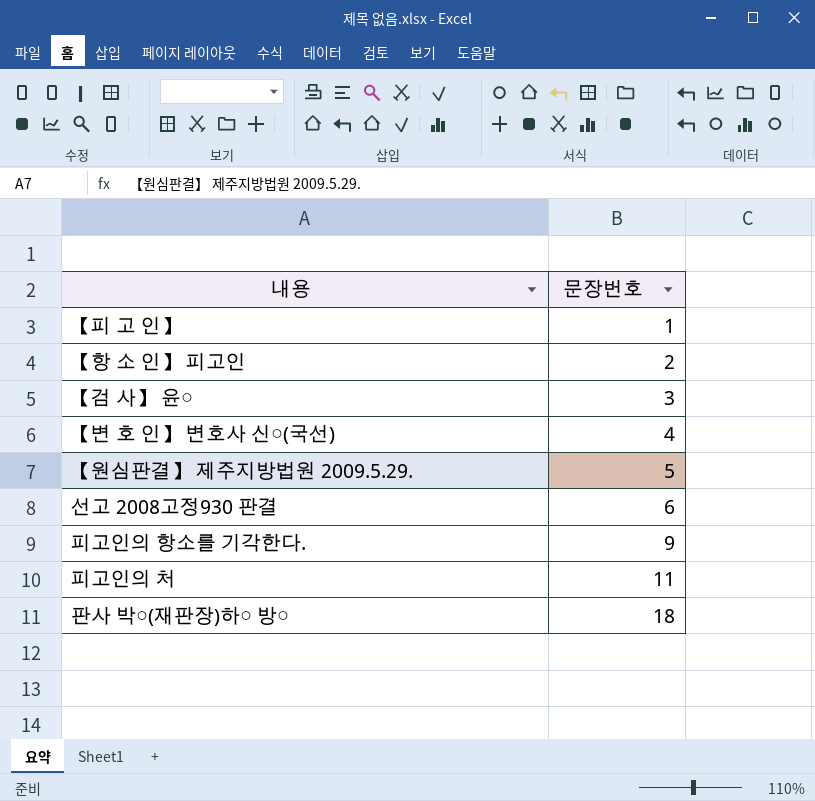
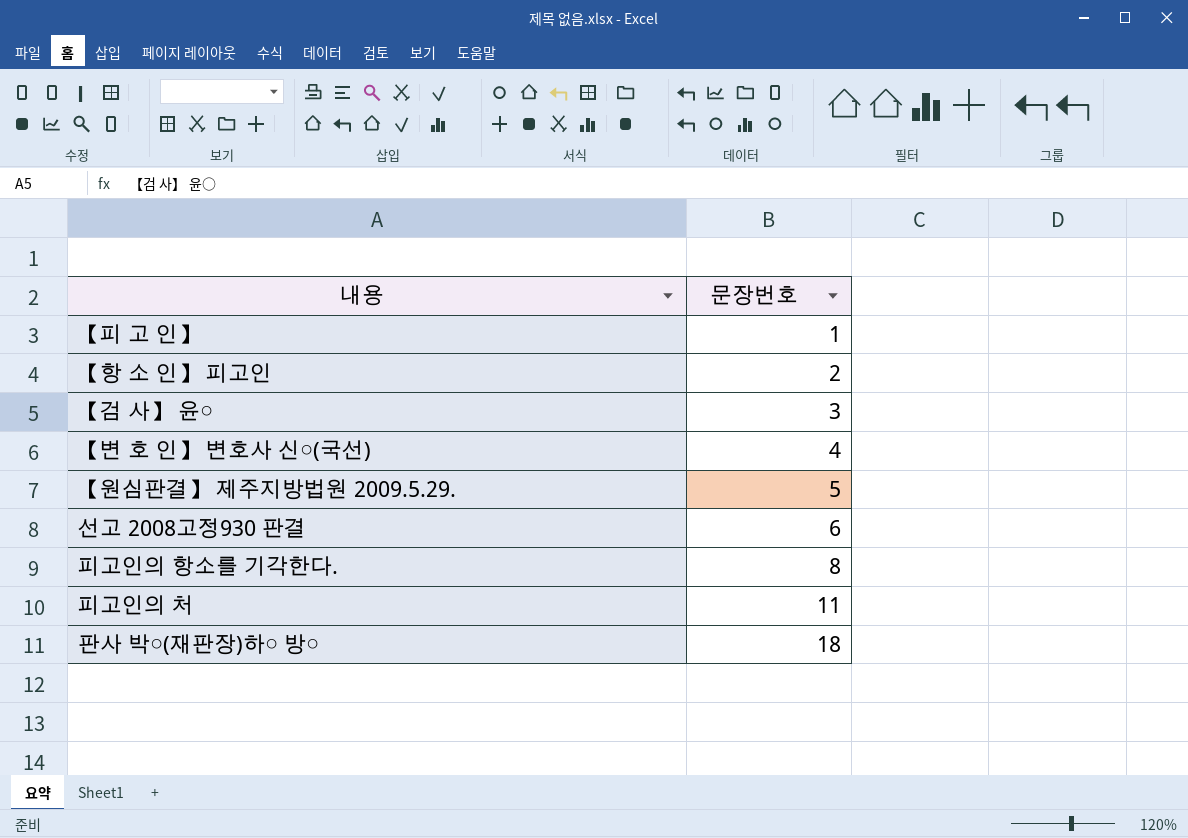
피고인의 항소를 기각한다. | 문장번호: 9 -> 8

